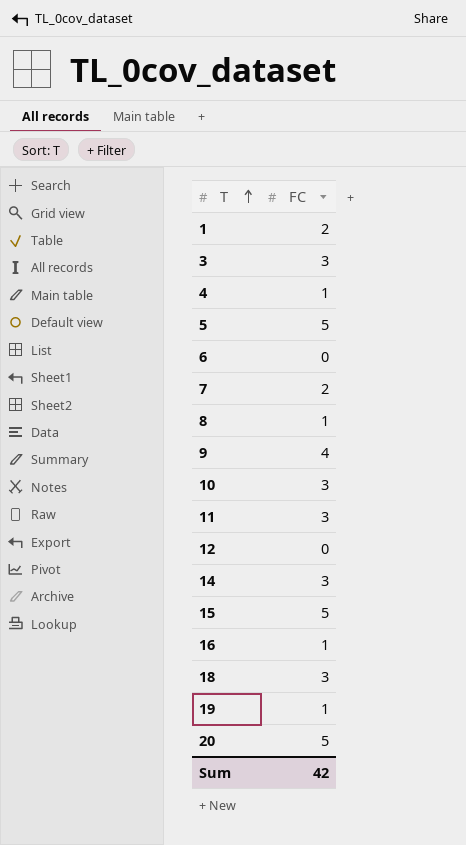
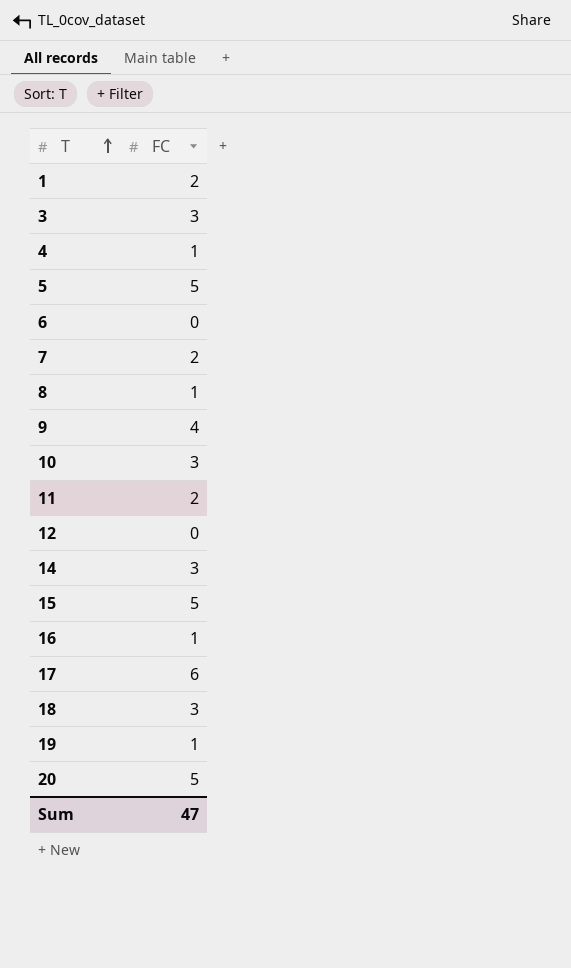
11 | FC: 3 -> 2
row 17: none -> 6
Sum | FC: 42 -> 47

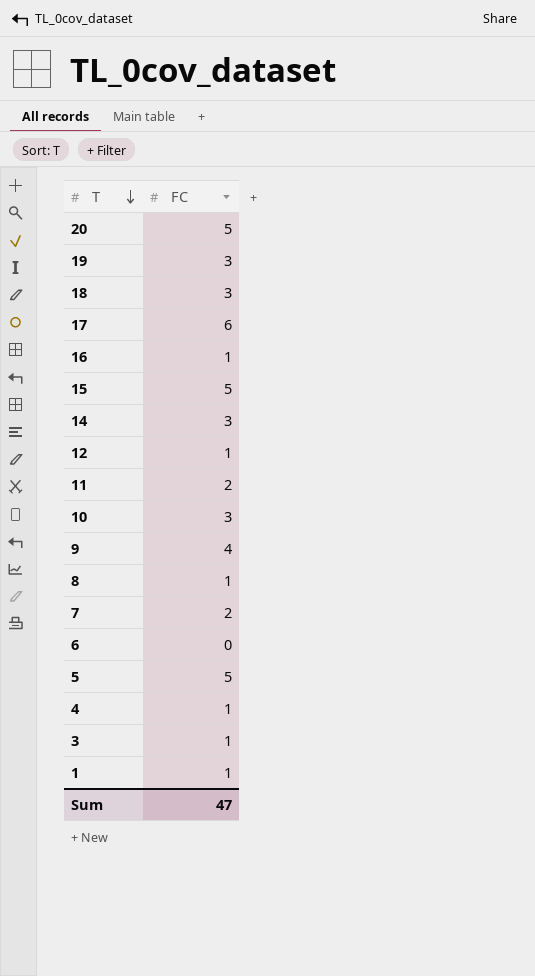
row order: T ascending -> T descending
19 | FC: 1 -> 3
12 | FC: 0 -> 1
3 | FC: 3 -> 1
1 | FC: 2 -> 1

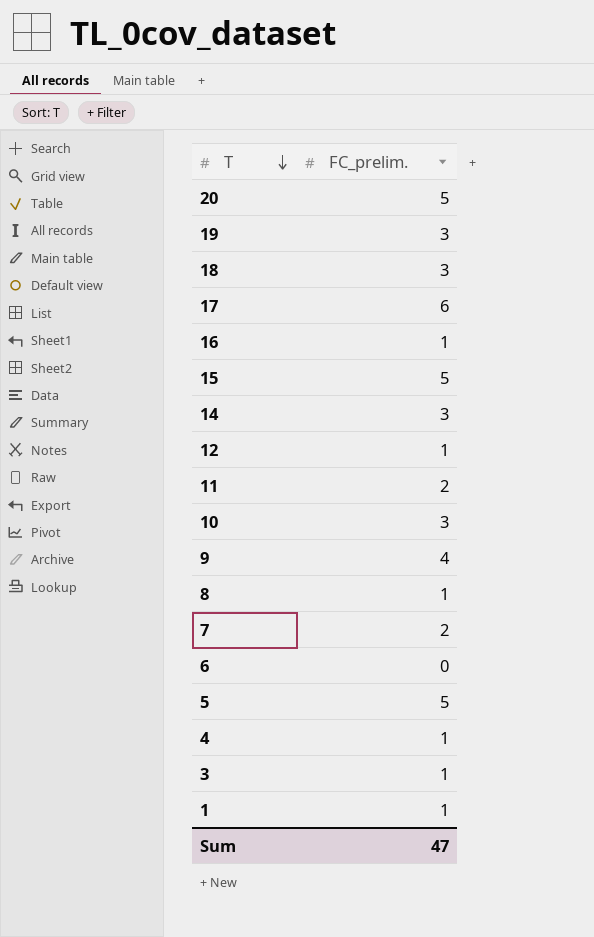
column name: FC -> FC_prelim.

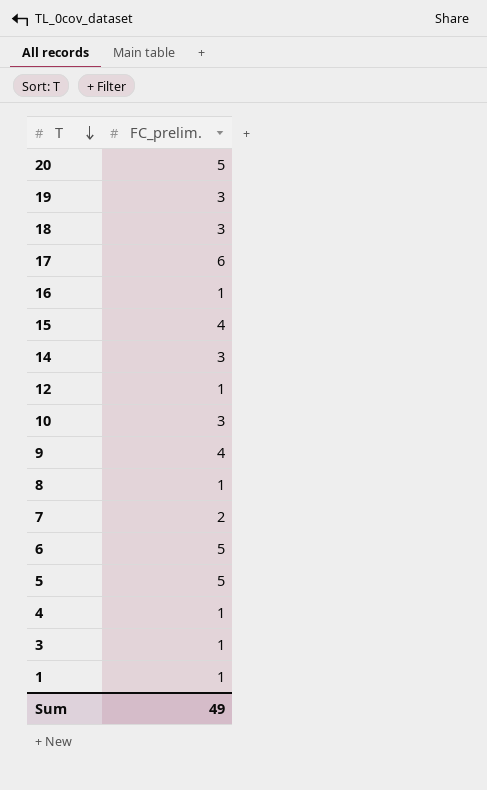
row 11: 2 -> none
15 | FC_prelim.: 5 -> 4
6 | FC_prelim.: 0 -> 5
Sum | FC_prelim.: 47 -> 49

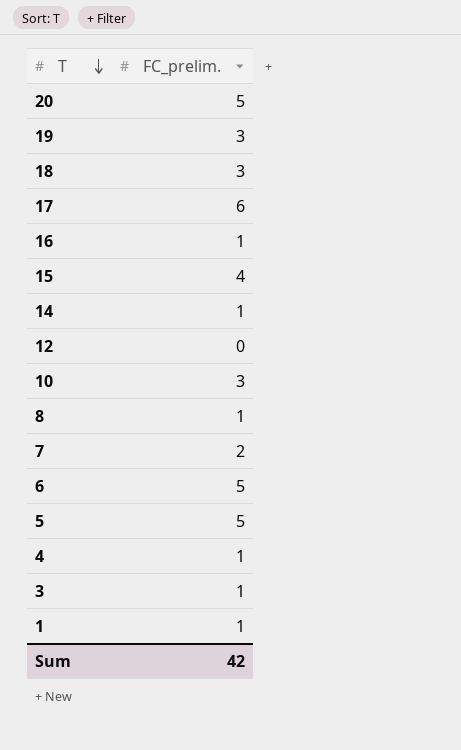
row 9: 4 -> none
14 | FC_prelim.: 3 -> 1
12 | FC_prelim.: 1 -> 0
Sum | FC_prelim.: 49 -> 42

